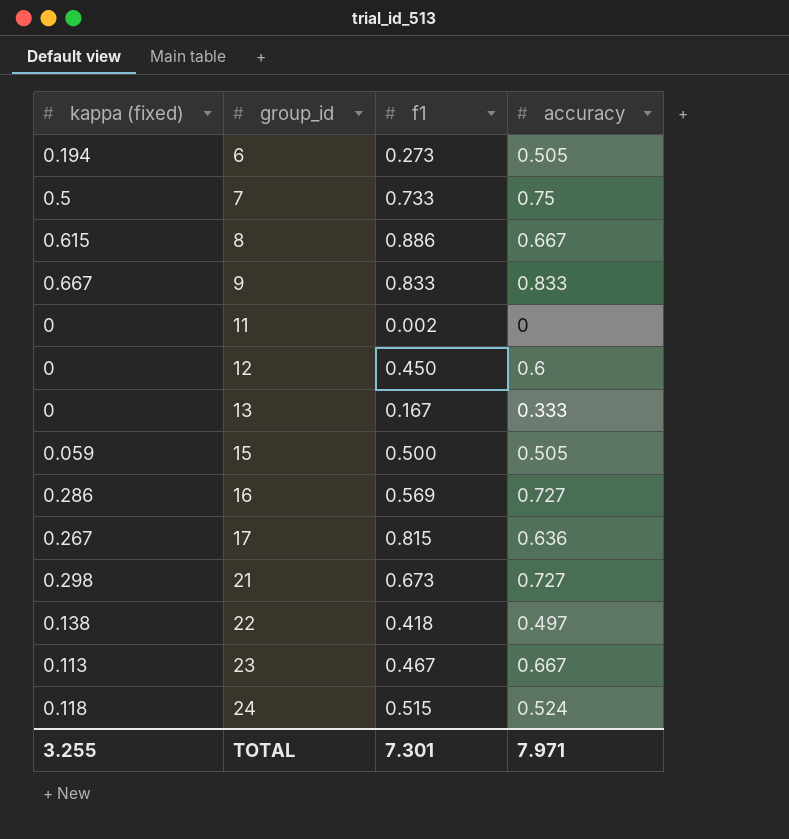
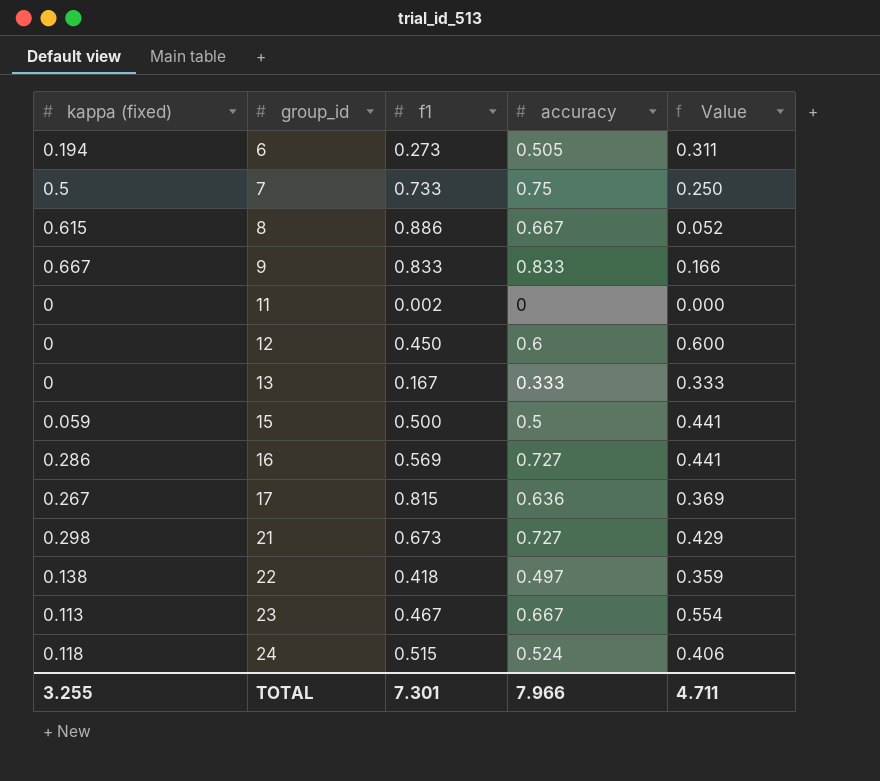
column Value | formula: none -> [accuracy] - [kappa (fixed)]
15 | accuracy: 0.505 -> 0.5
TOTAL | accuracy: 7.971 -> 7.966

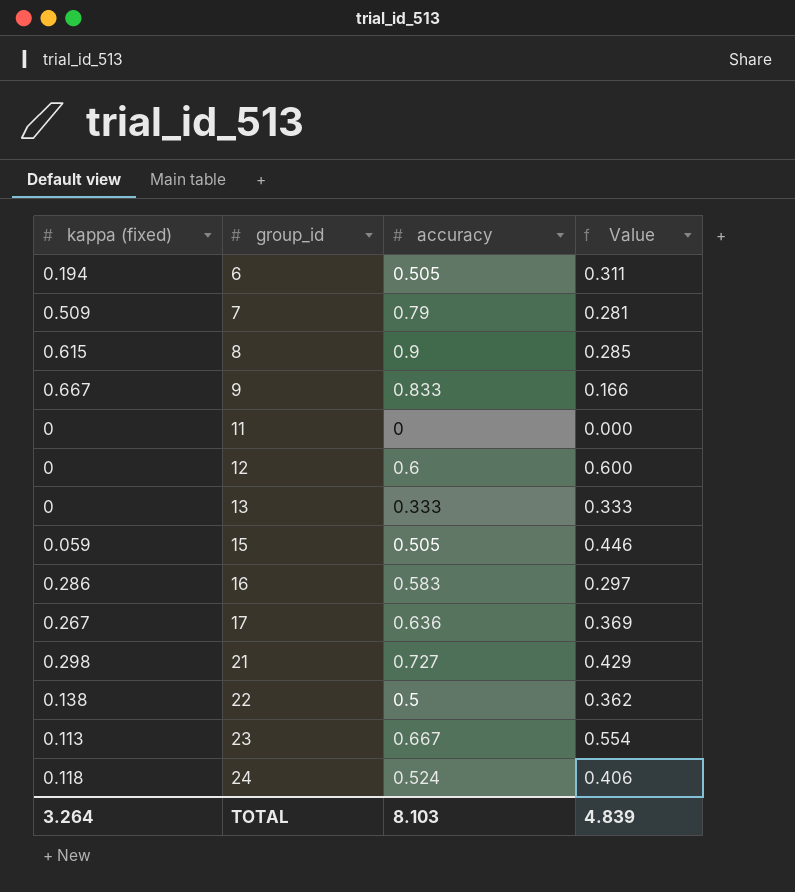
column f1 | position: 3 -> none
7 | kappa (fixed): 0.5 -> 0.509
7 | accuracy: 0.75 -> 0.79
7 | Value: 0.250 -> 0.281
8 | accuracy: 0.667 -> 0.9
8 | Value: 0.052 -> 0.285
15 | accuracy: 0.5 -> 0.505
15 | Value: 0.441 -> 0.446
16 | accuracy: 0.727 -> 0.583
16 | Value: 0.441 -> 0.297
22 | accuracy: 0.497 -> 0.5
22 | Value: 0.359 -> 0.362
TOTAL | kappa (fixed): 3.255 -> 3.264
TOTAL | accuracy: 7.966 -> 8.103
TOTAL | Value: 4.711 -> 4.839

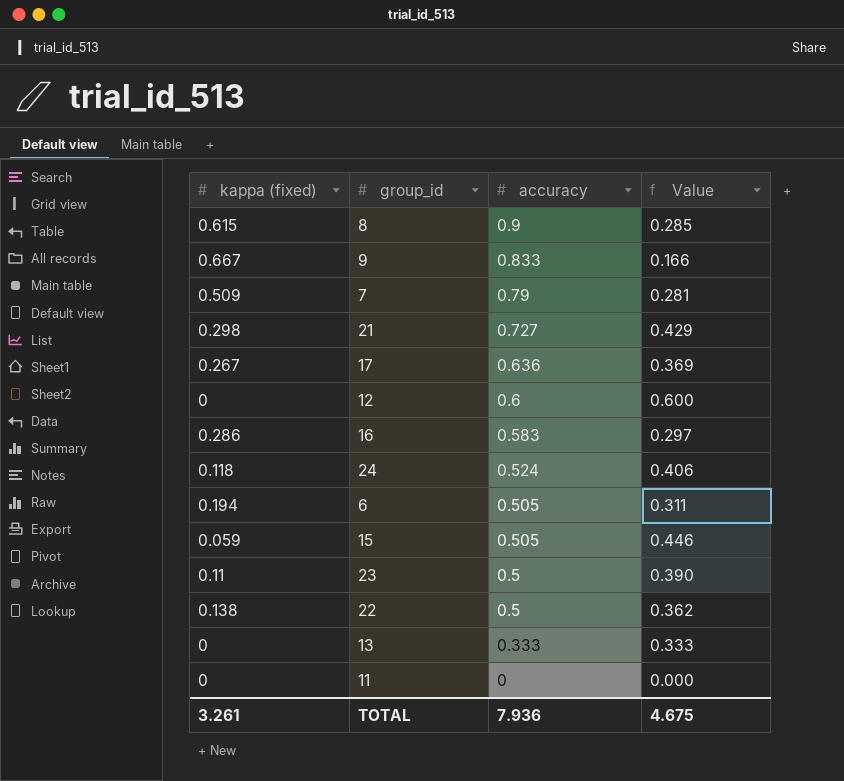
row order: group_id ascending -> accuracy descending
23 | kappa (fixed): 0.113 -> 0.11
23 | accuracy: 0.667 -> 0.5
23 | Value: 0.554 -> 0.390
TOTAL | kappa (fixed): 3.264 -> 3.261
TOTAL | accuracy: 8.103 -> 7.936
TOTAL | Value: 4.839 -> 4.675

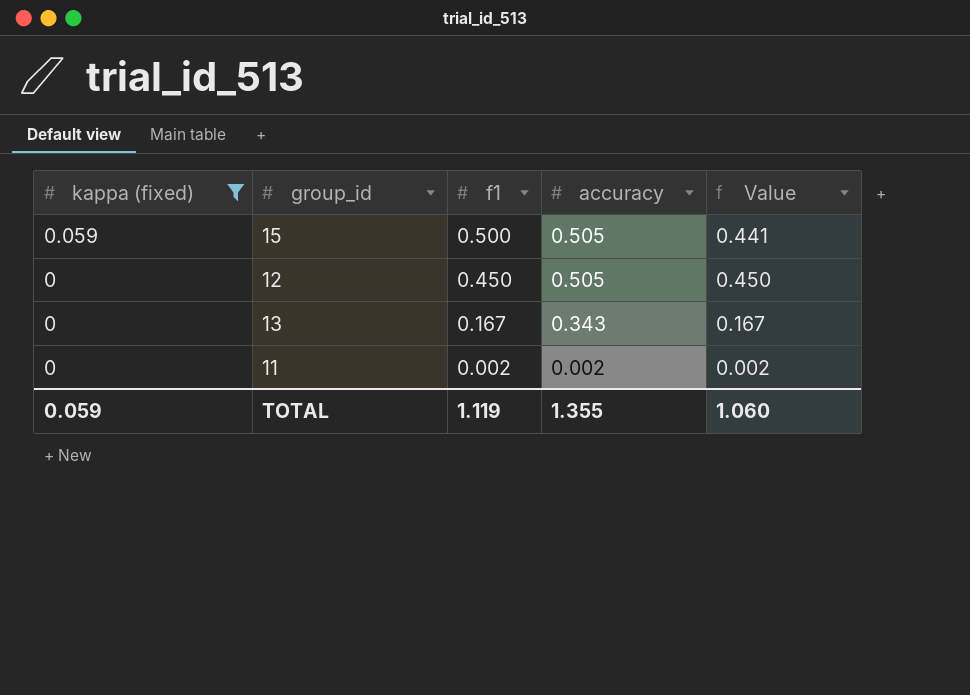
filter: none -> kappa (fixed) <= 0.059
row order: accuracy descending -> kappa (fixed) descending
column f1 | position: none -> 3
column Value | formula: [accuracy] - [kappa (fixed)] -> [f1] - [kappa (fixed)]
12 | accuracy: 0.6 -> 0.505
13 | accuracy: 0.333 -> 0.343
11 | accuracy: 0 -> 0.002
TOTAL | kappa (fixed): 3.261 -> 0.059
TOTAL | accuracy: 7.936 -> 1.355
TOTAL | Value: 4.675 -> 1.060

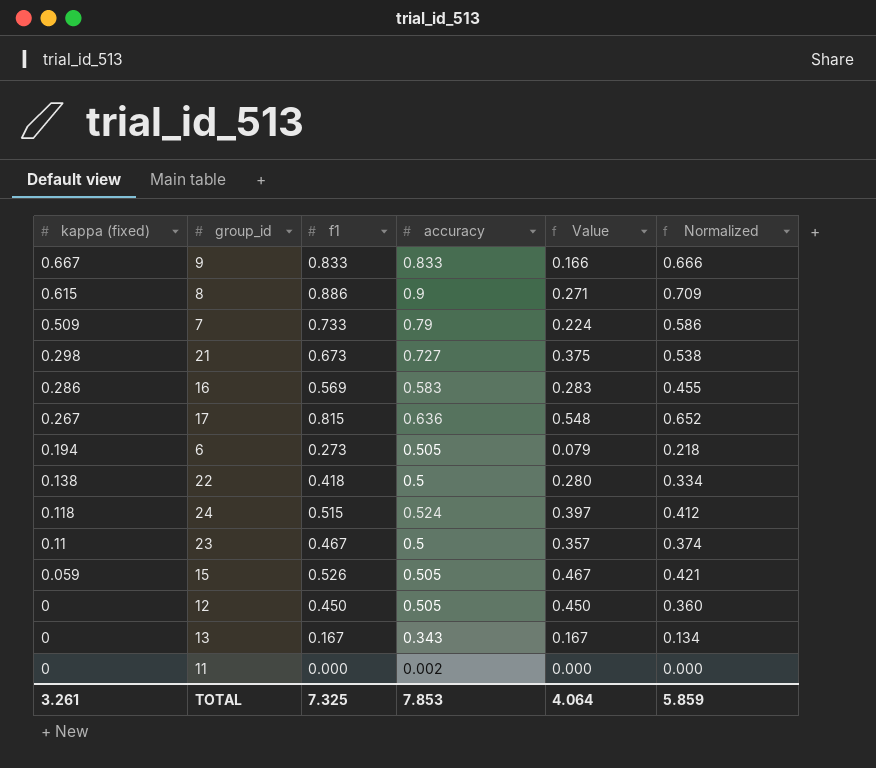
filter: kappa (fixed) <= 0.059 -> none
column Normalized | formula: none -> [f1] * 0.8
15 | f1: 0.500 -> 0.526
15 | Value: 0.441 -> 0.467
11 | f1: 0.002 -> 0.000
11 | Value: 0.002 -> 0.000
TOTAL | kappa (fixed): 0.059 -> 3.261
TOTAL | f1: 1.119 -> 7.325
TOTAL | accuracy: 1.355 -> 7.853
TOTAL | Value: 1.060 -> 4.064

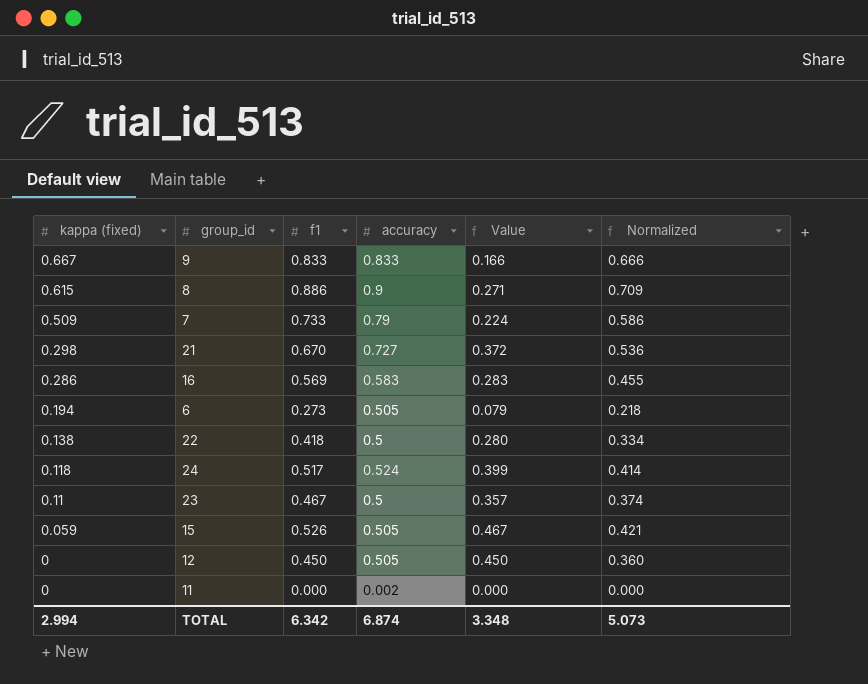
row 17: 0.267 | 0.815 | 0.636 | 0.548 | 0.652 -> none
row 13: 0 | 0.167 | 0.343 | 0.167 | 0.134 -> none
21 | f1: 0.673 -> 0.670
21 | Value: 0.375 -> 0.372
21 | Normalized: 0.538 -> 0.536
24 | f1: 0.515 -> 0.517
24 | Value: 0.397 -> 0.399
24 | Normalized: 0.412 -> 0.414
TOTAL | kappa (fixed): 3.261 -> 2.994
TOTAL | f1: 7.325 -> 6.342
TOTAL | accuracy: 7.853 -> 6.874
TOTAL | Value: 4.064 -> 3.348
TOTAL | Normalized: 5.859 -> 5.073

